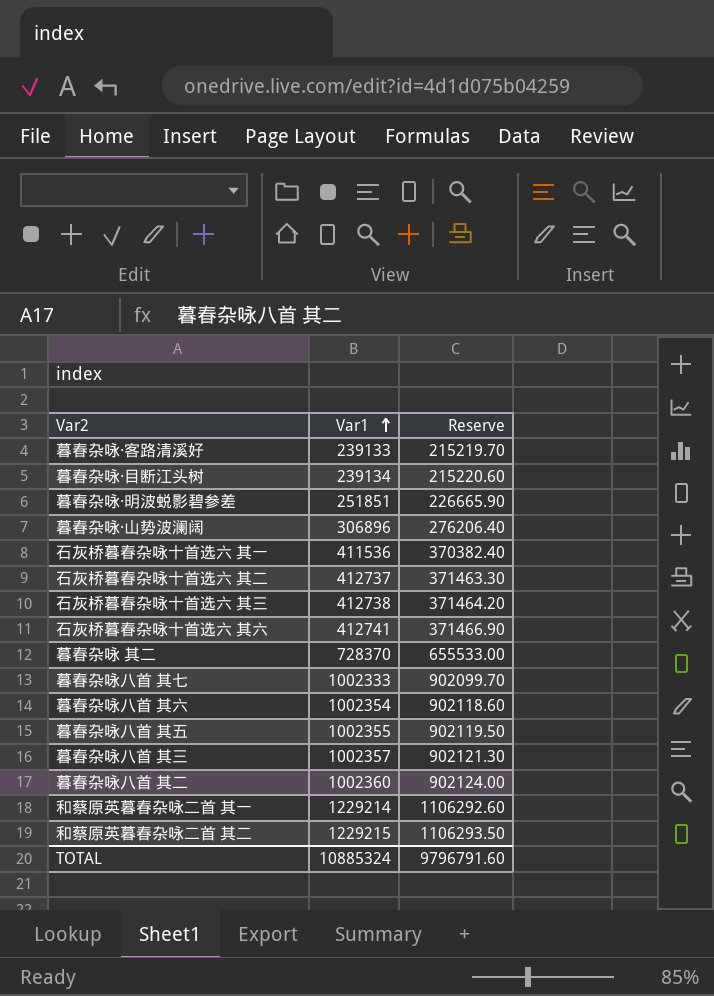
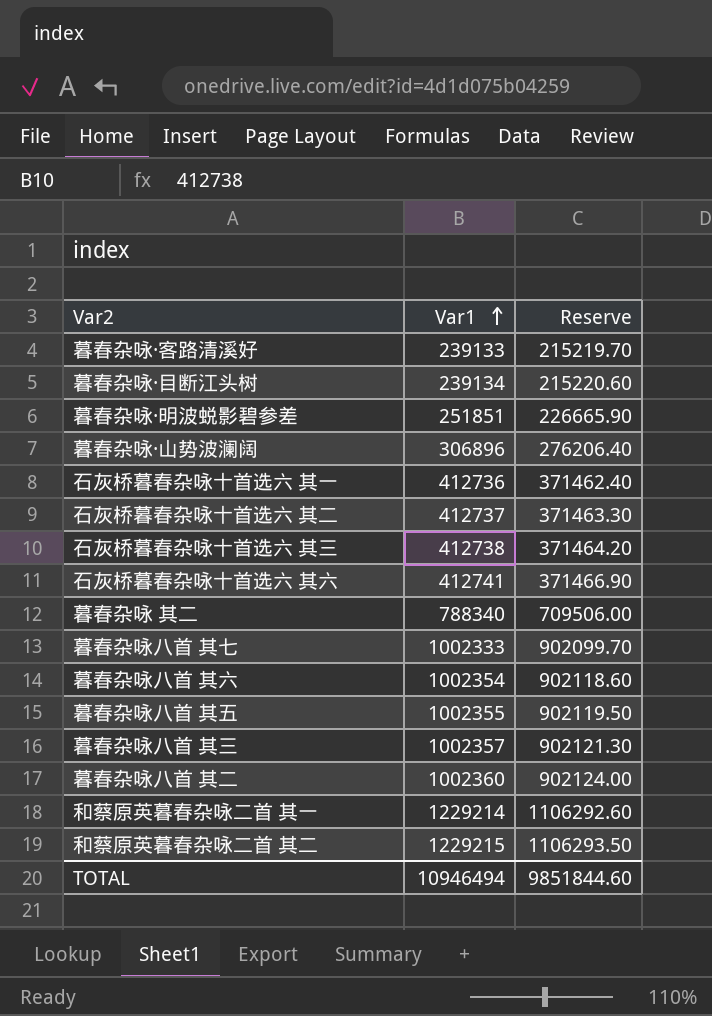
石灰桥暮春杂咏十首选六 其一 | Var1: 411536 -> 412736
石灰桥暮春杂咏十首选六 其一 | Reserve: 370382.40 -> 371462.40
暮春杂咏 其二 | Var1: 728370 -> 788340
暮春杂咏 其二 | Reserve: 655533.00 -> 709506.00
TOTAL | Var1: 10885324 -> 10946494
TOTAL | Reserve: 9796791.60 -> 9851844.60

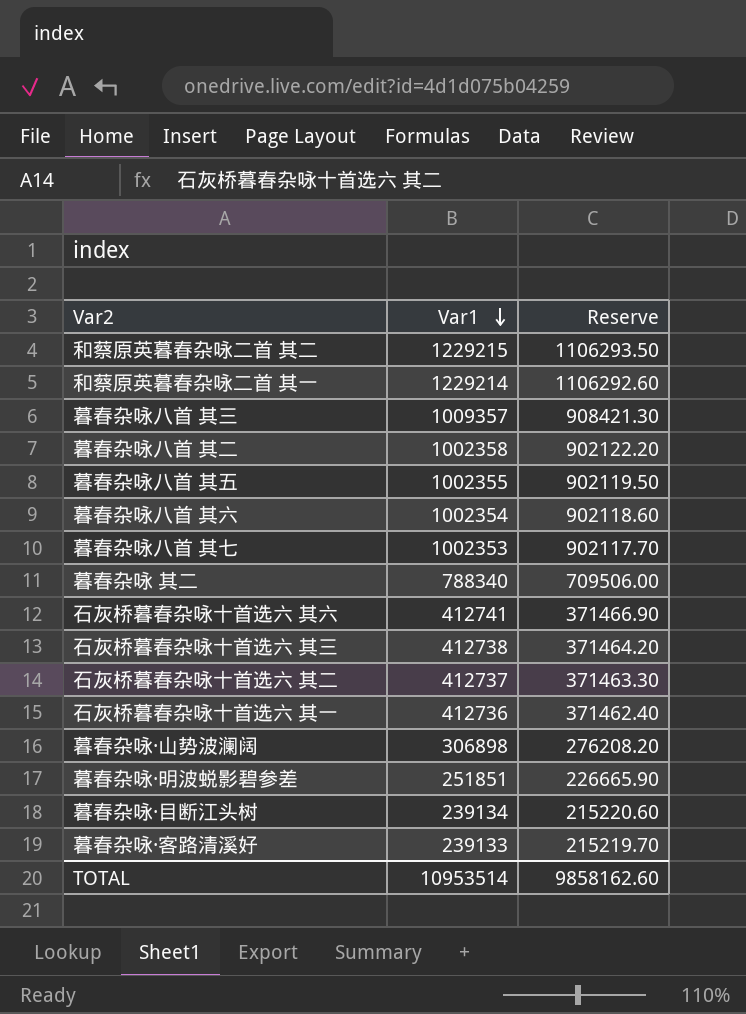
row order: Var1 ascending -> Var1 descending
暮春杂咏八首 其三 | Var1: 1002357 -> 1009357
暮春杂咏八首 其三 | Reserve: 902121.30 -> 908421.30
暮春杂咏八首 其二 | Var1: 1002360 -> 1002358
暮春杂咏八首 其二 | Reserve: 902124.00 -> 902122.20
暮春杂咏八首 其七 | Var1: 1002333 -> 1002353
暮春杂咏八首 其七 | Reserve: 902099.70 -> 902117.70
暮春杂咏·山势波澜阔 | Var1: 306896 -> 306898
暮春杂咏·山势波澜阔 | Reserve: 276206.40 -> 276208.20
TOTAL | Var1: 10946494 -> 10953514
TOTAL | Reserve: 9851844.60 -> 9858162.60

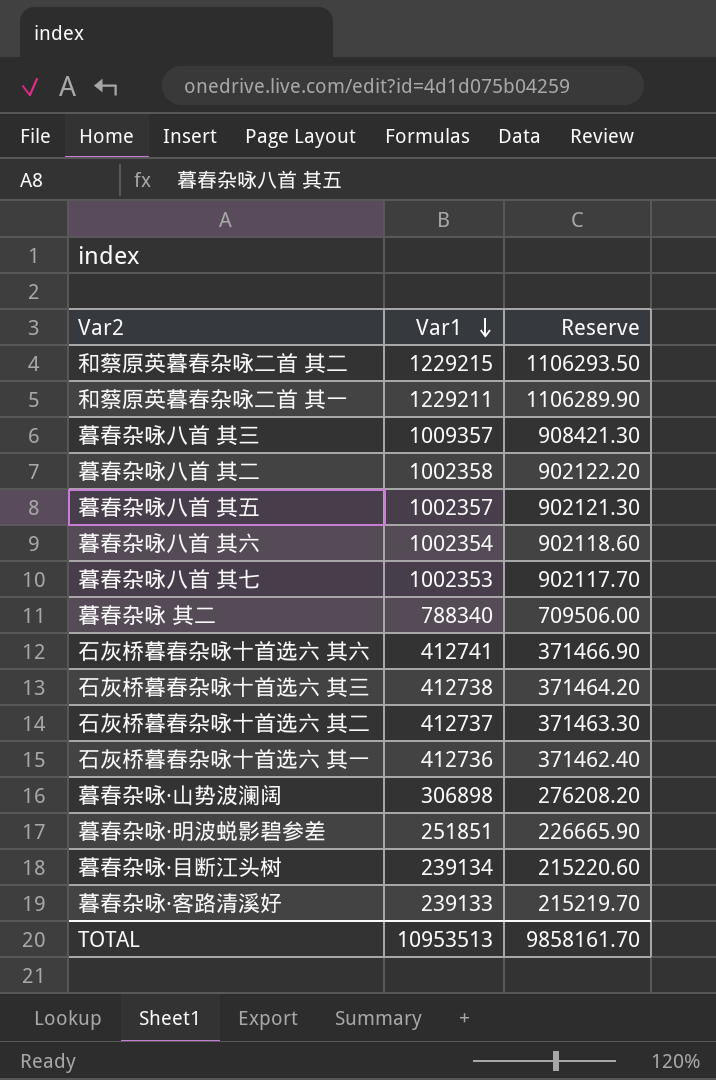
和蔡原英暮春杂咏二首 其一 | Var1: 1229214 -> 1229211
和蔡原英暮春杂咏二首 其一 | Reserve: 1106292.60 -> 1106289.90
暮春杂咏八首 其五 | Var1: 1002355 -> 1002357
暮春杂咏八首 其五 | Reserve: 902119.50 -> 902121.30
TOTAL | Var1: 10953514 -> 10953513
TOTAL | Reserve: 9858162.60 -> 9858161.70

